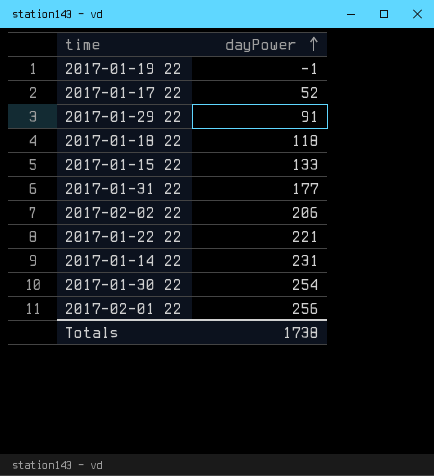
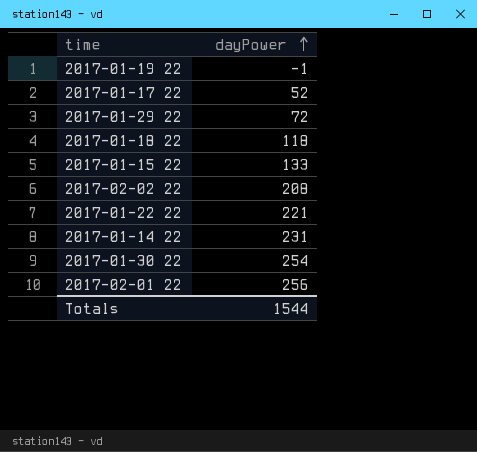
row 2017-01-31 22: 177 -> none
2017-01-29 22 | dayPower: 91 -> 72
2017-02-02 22 | dayPower: 206 -> 208
Totals | dayPower: 1738 -> 1544

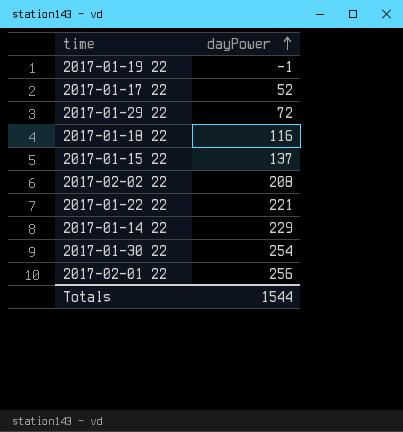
2017-01-18 22 | dayPower: 118 -> 116
2017-01-15 22 | dayPower: 133 -> 137
2017-01-14 22 | dayPower: 231 -> 229

